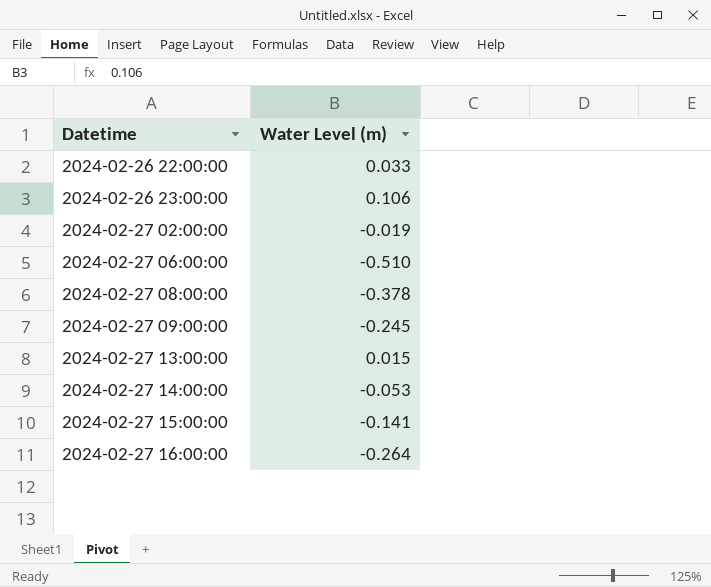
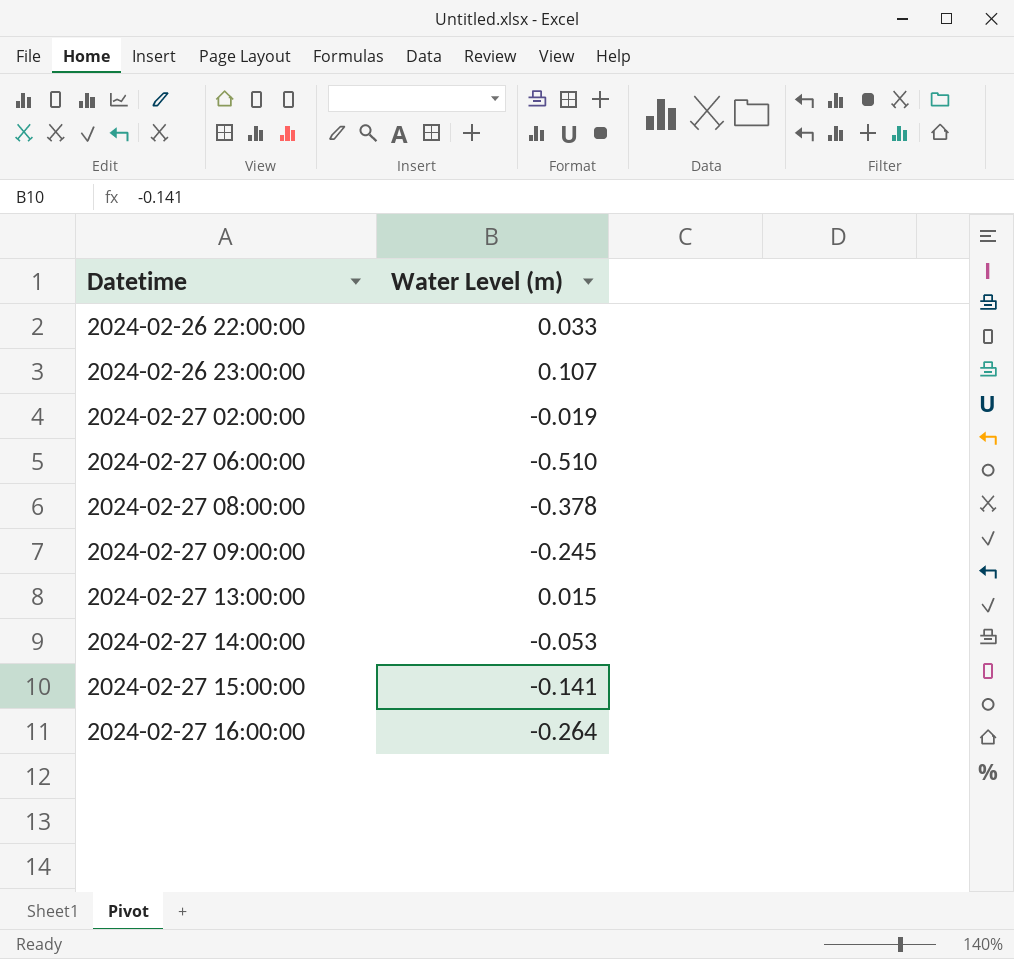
2024-02-26 23:00:00 | Water Level (m): 0.106 -> 0.107

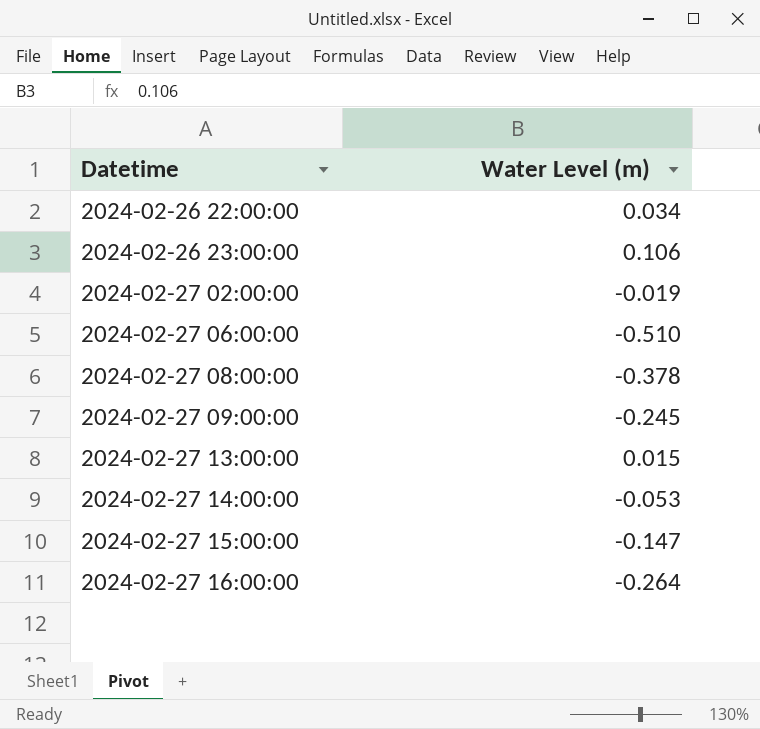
2024-02-26 22:00:00 | Water Level (m): 0.033 -> 0.034
2024-02-26 23:00:00 | Water Level (m): 0.107 -> 0.106
2024-02-27 15:00:00 | Water Level (m): -0.141 -> -0.147

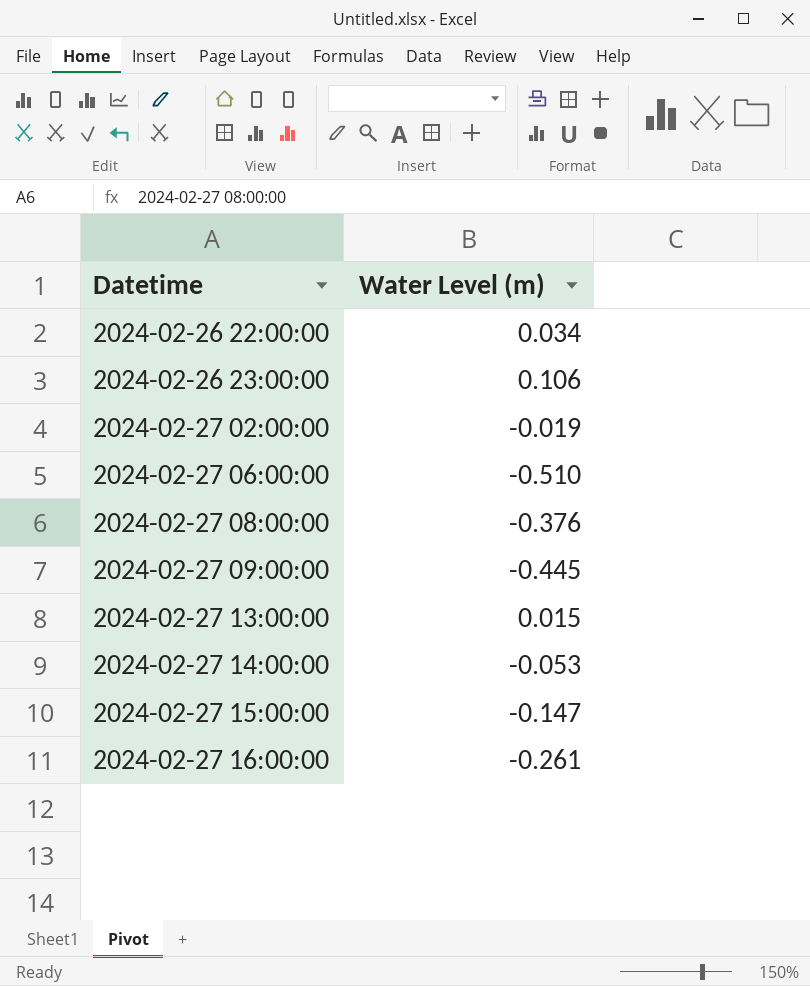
2024-02-27 08:00:00 | Water Level (m): -0.378 -> -0.376
2024-02-27 09:00:00 | Water Level (m): -0.245 -> -0.445
2024-02-27 16:00:00 | Water Level (m): -0.264 -> -0.261

